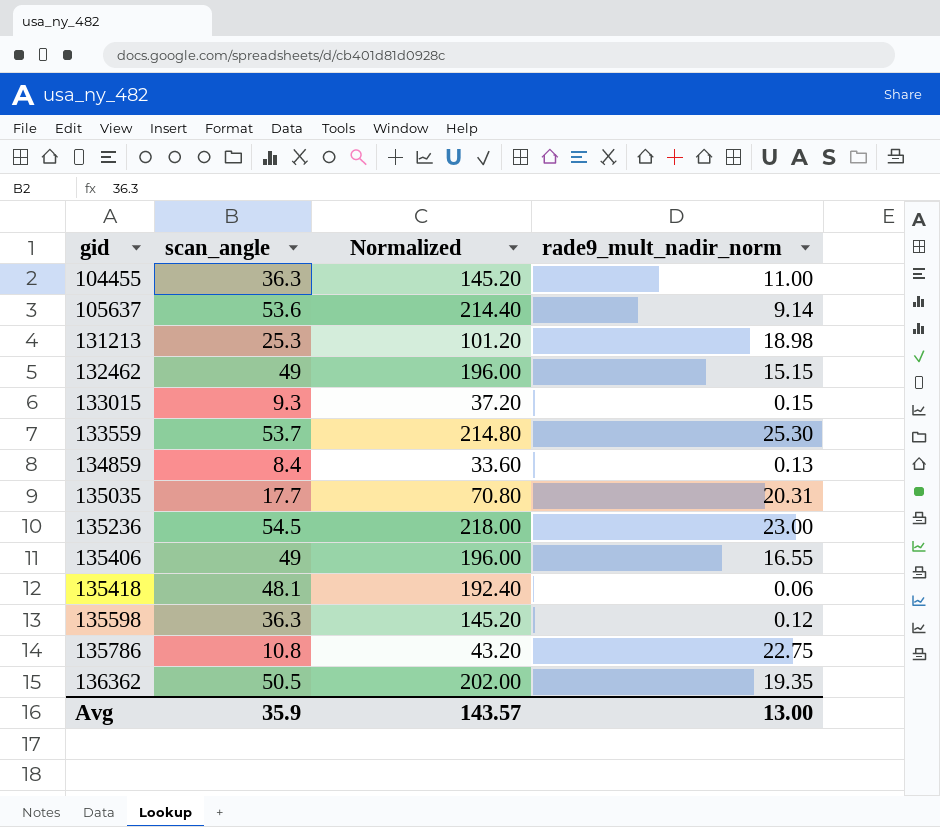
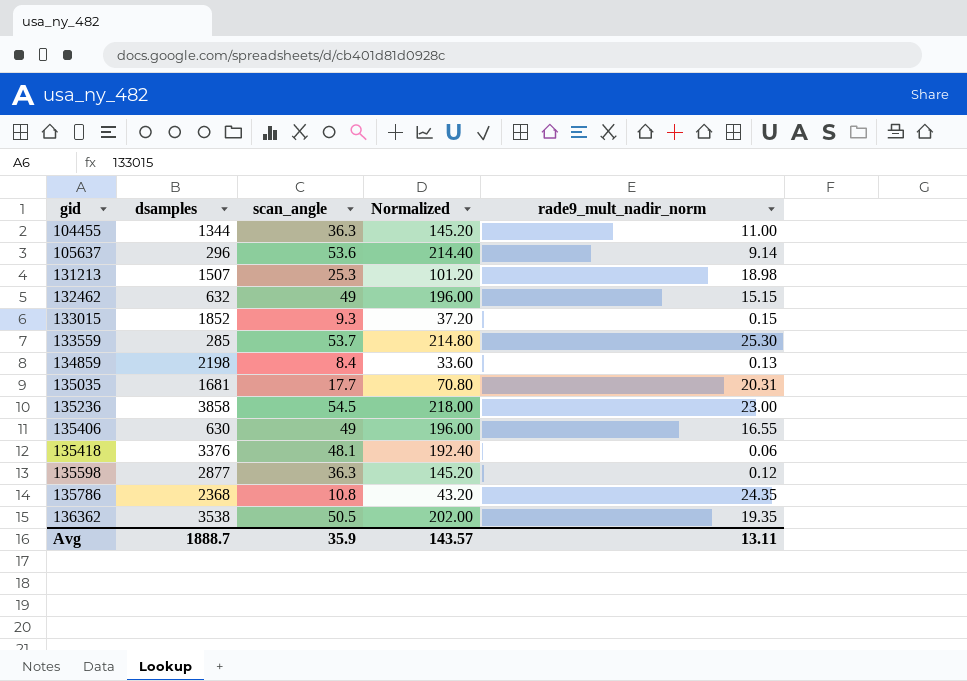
column dsamples | position: none -> 2
135786 | rade9_mult_nadir_norm: 22.75 -> 24.35
Avg | rade9_mult_nadir_norm: 13.00 -> 13.11

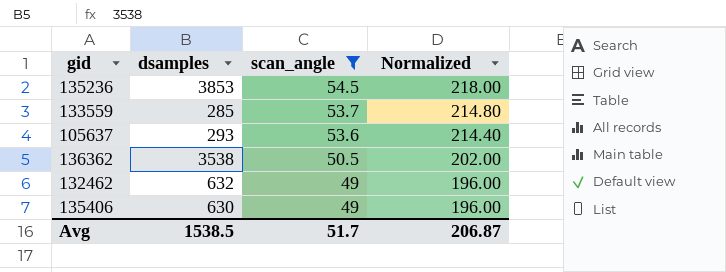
filter: none -> scan_angle >= 49
row order: gid ascending -> scan_angle descending
column rade9_mult_nadir_norm | position: 5 -> none
135236 | dsamples: 3858 -> 3853
105637 | dsamples: 296 -> 293
Avg | dsamples: 1888.7 -> 1538.5
Avg | scan_angle: 35.9 -> 51.7
Avg | Normalized: 143.57 -> 206.87

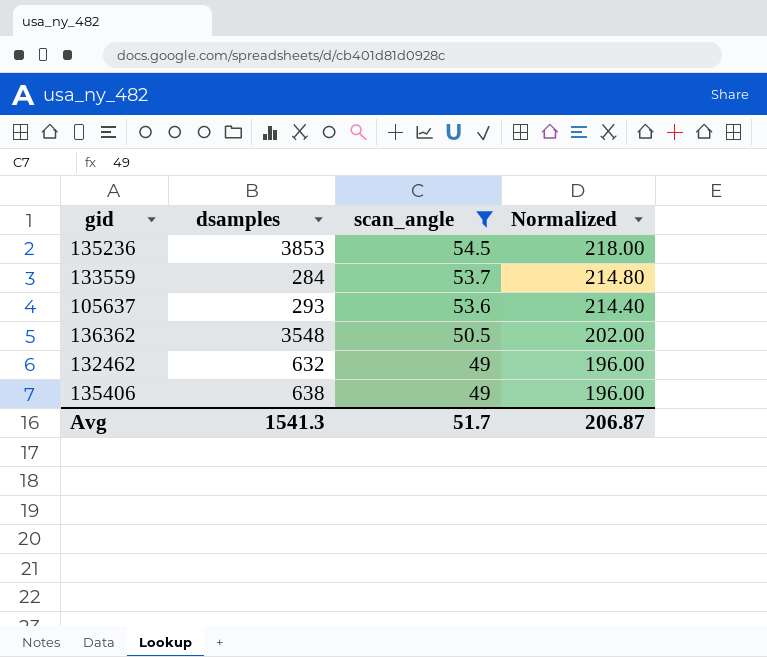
133559 | dsamples: 285 -> 284
136362 | dsamples: 3538 -> 3548
135406 | dsamples: 630 -> 638
Avg | dsamples: 1538.5 -> 1541.3

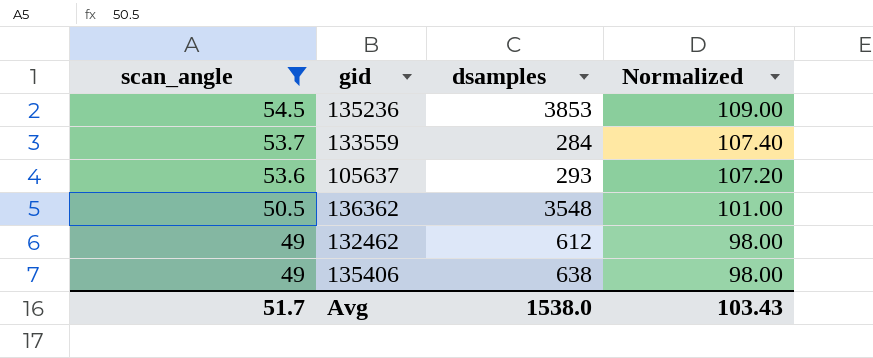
column scan_angle | position: 3 -> 1
column Normalized | formula: [scan_angle] * 4 -> [scan_angle] * 2
132462 | dsamples: 632 -> 612
Avg | dsamples: 1541.3 -> 1538.0
Avg | Normalized: 206.87 -> 103.43

